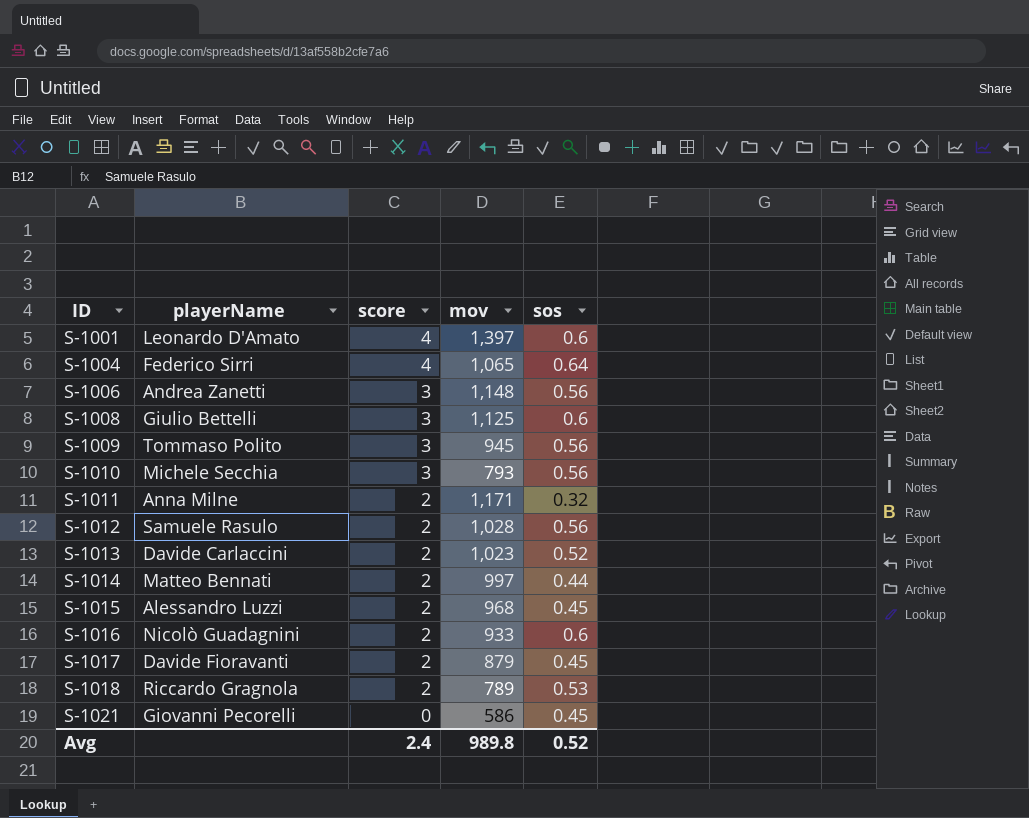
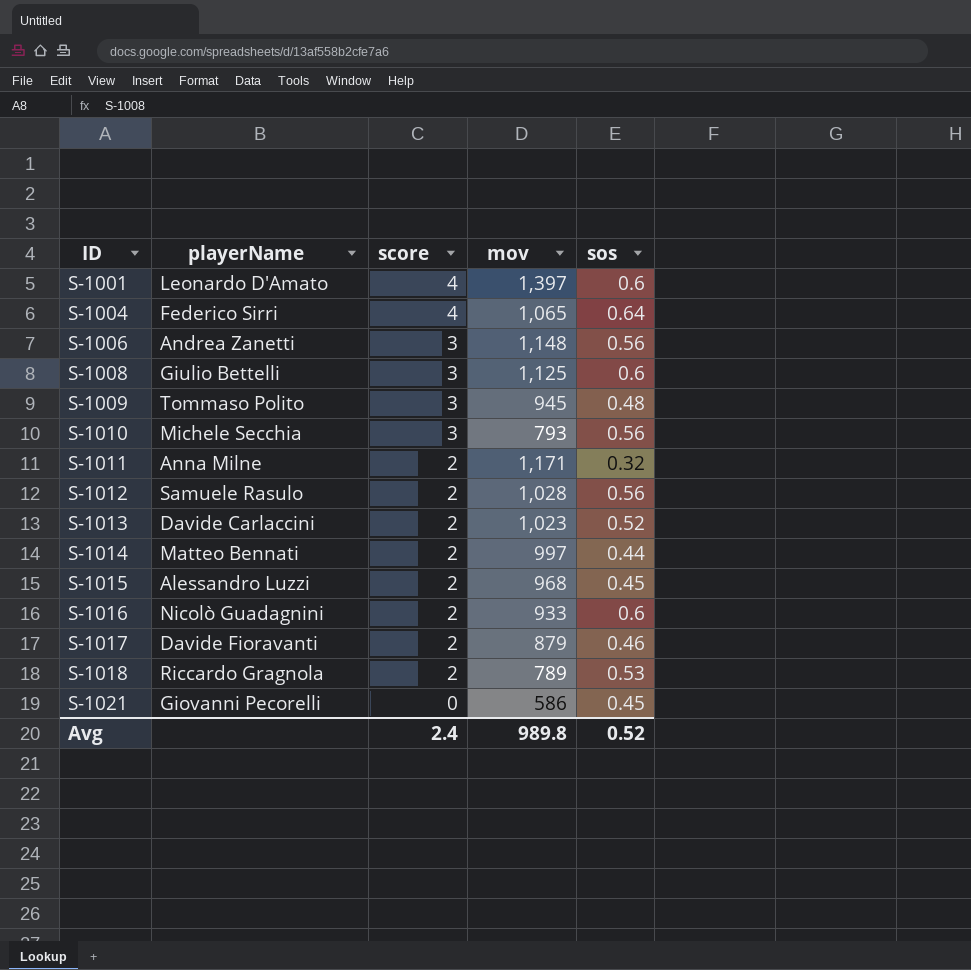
S-1009 | sos: 0.56 -> 0.48
S-1017 | sos: 0.45 -> 0.46

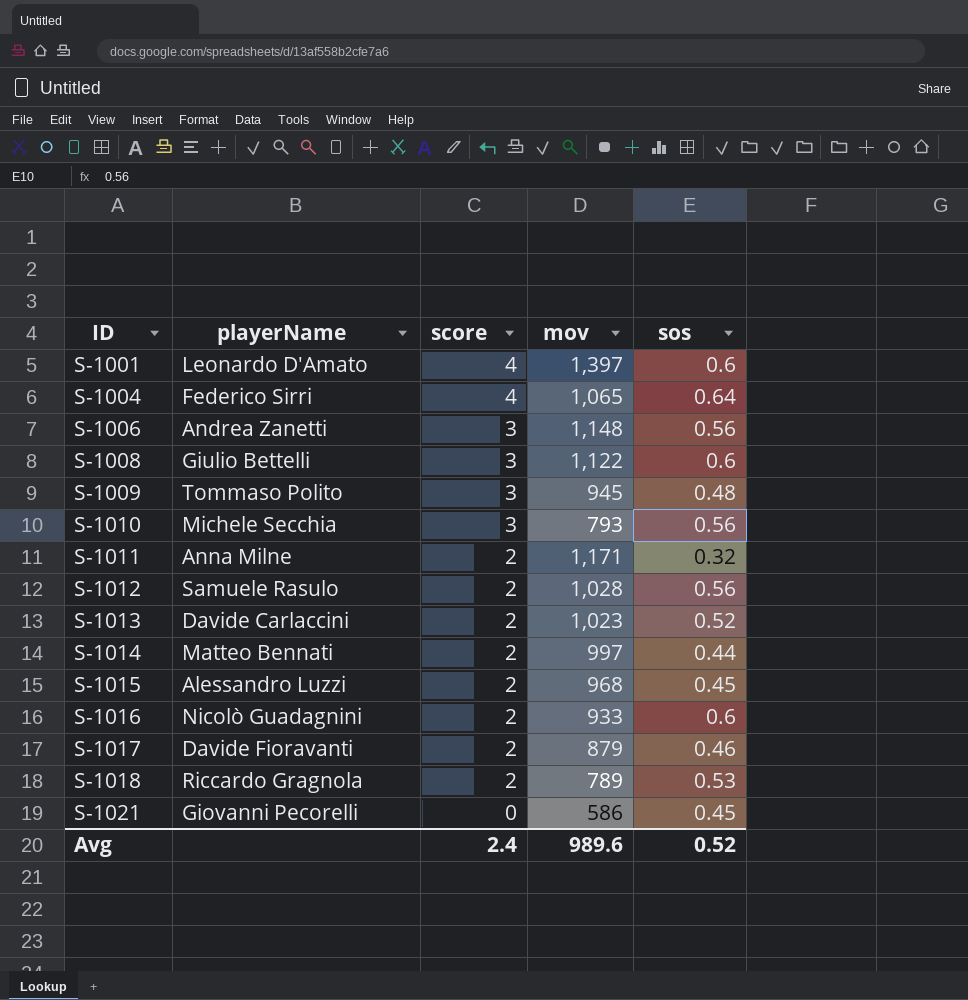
S-1008 | mov: 1,125 -> 1,122
Avg | mov: 989.8 -> 989.6

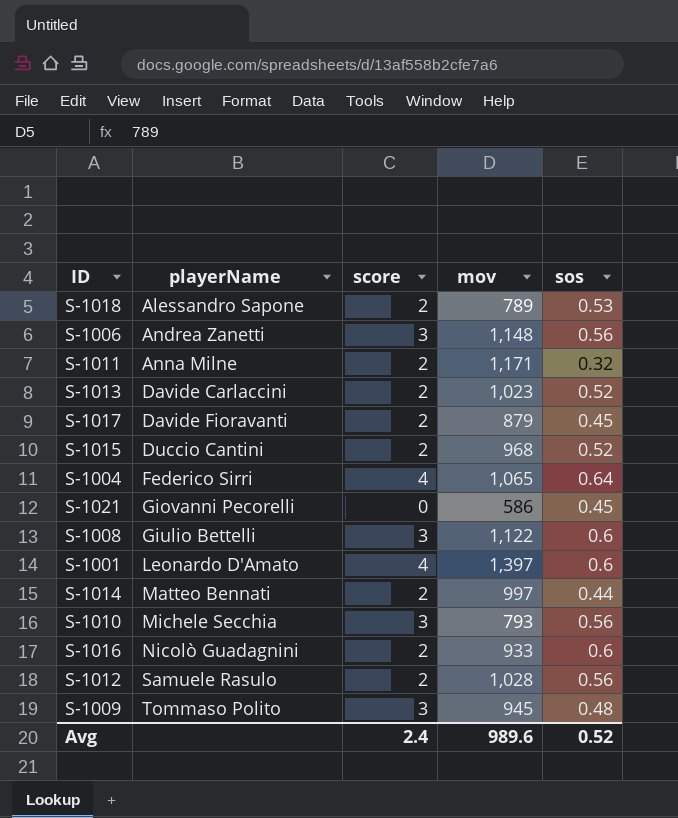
row order: ID ascending -> playerName ascending
S-1018 | playerName: Riccardo Gragnola -> Alessandro Sapone
S-1017 | sos: 0.46 -> 0.45
S-1015 | playerName: Alessandro Luzzi -> Duccio Cantini
S-1015 | sos: 0.45 -> 0.52

